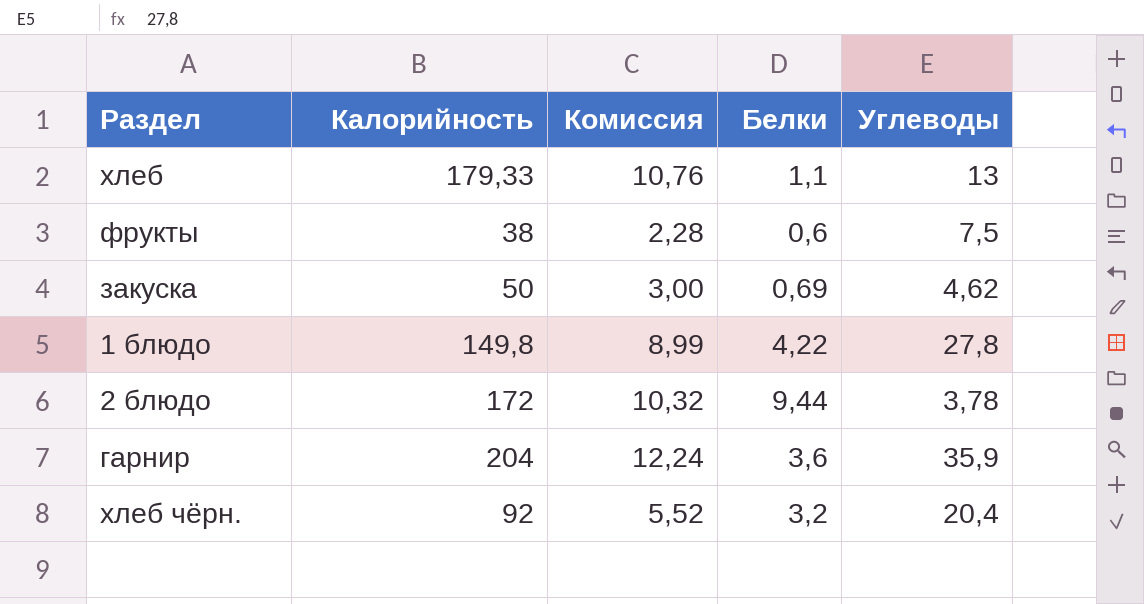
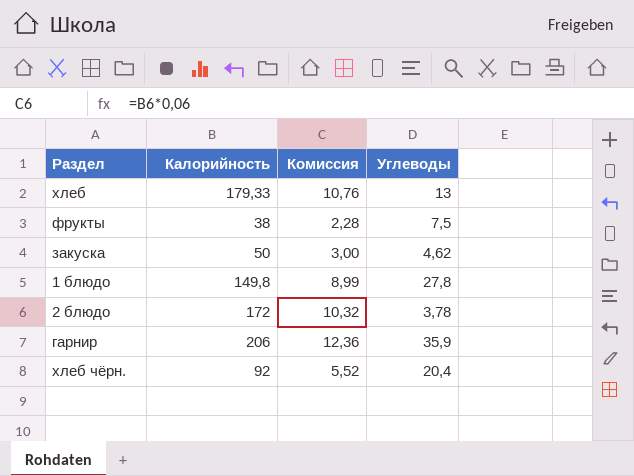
column Белки | position: 4 -> none
гарнир | Калорийность: 204 -> 206
гарнир | Комиссия: 12,24 -> 12,36

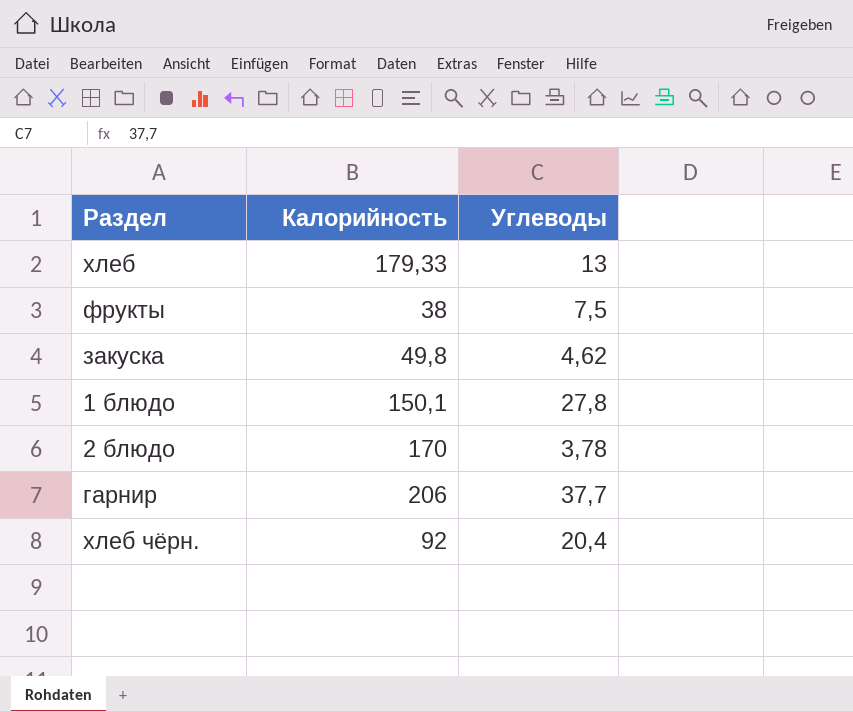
column Комиссия | formula: [Калорийность] * 0,06 -> none
закуска | Калорийность: 50 -> 49,8
1 блюдо | Калорийность: 149,8 -> 150,1
2 блюдо | Калорийность: 172 -> 170
гарнир | Углеводы: 35,9 -> 37,7

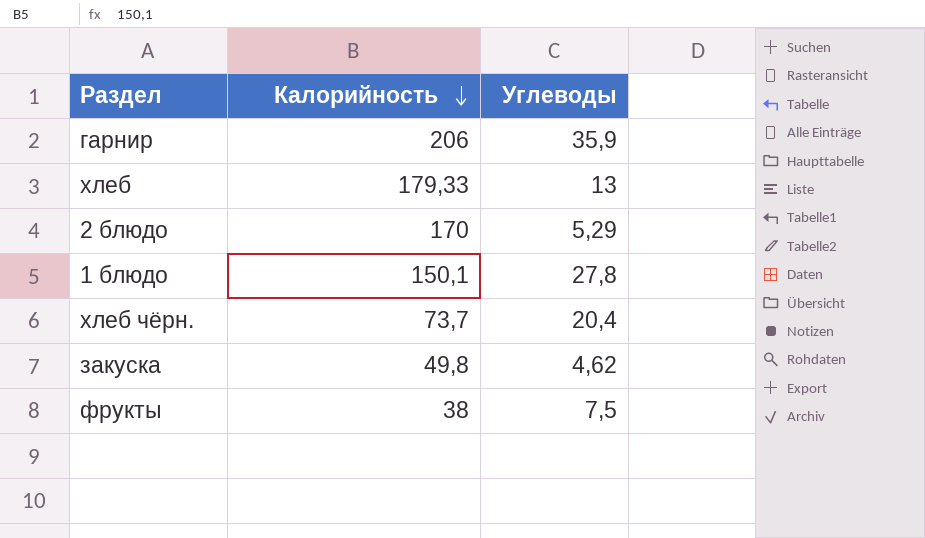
row order: none -> Калорийность descending
гарнир | Углеводы: 37,7 -> 35,9
2 блюдо | Углеводы: 3,78 -> 5,29
хлеб чёрн. | Калорийность: 92 -> 73,7

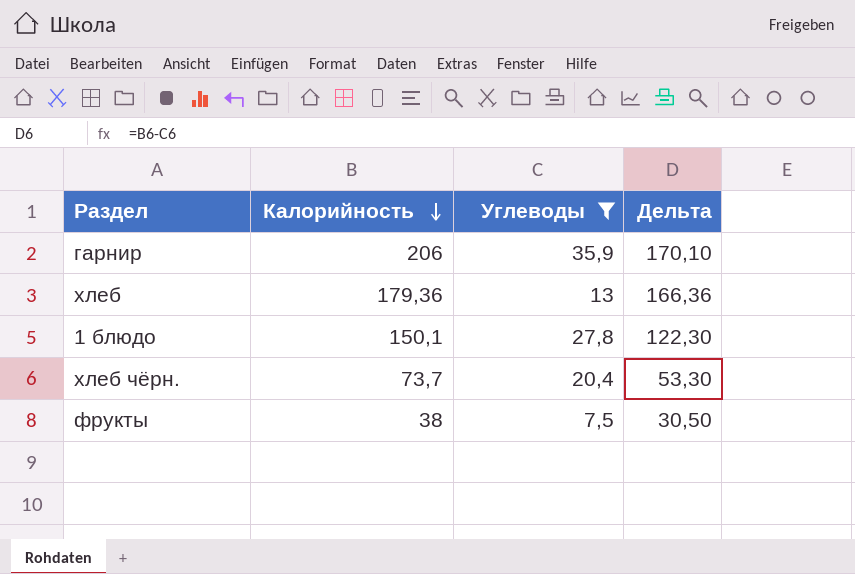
filter: none -> Углеводы >= 7,5
column Дельта | formula: none -> [Калорийность] - [Углеводы]
хлеб | Калорийность: 179,33 -> 179,36

